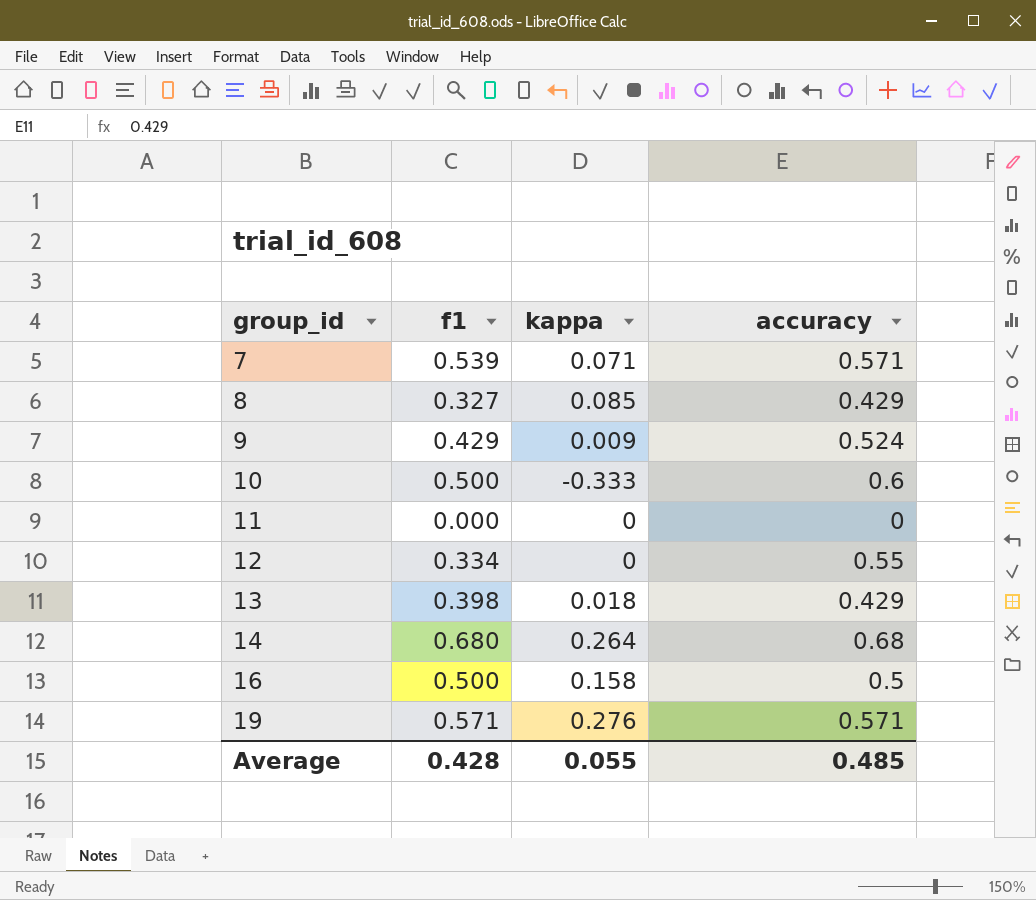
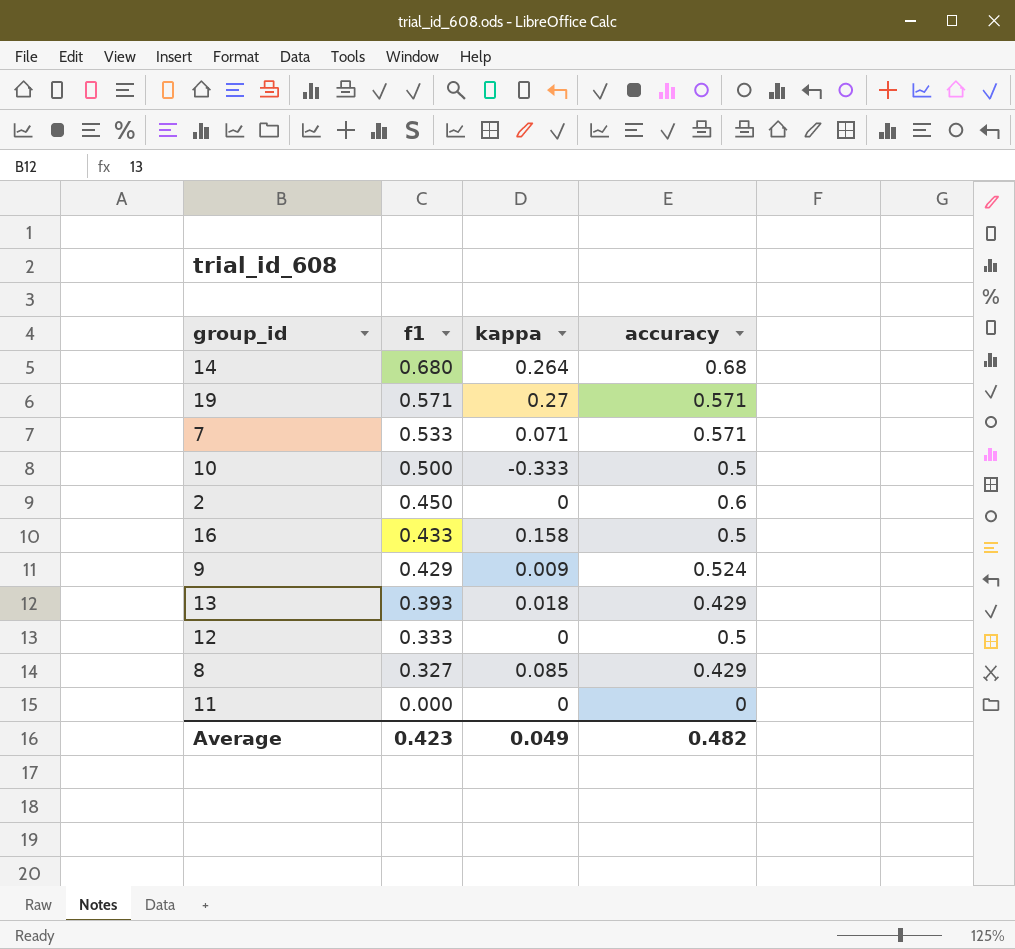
row order: group_id ascending -> f1 descending
19 | kappa: 0.276 -> 0.27
7 | f1: 0.539 -> 0.533
10 | accuracy: 0.6 -> 0.5
row 2: none -> 0.450 | 0 | 0.6
16 | f1: 0.500 -> 0.433
13 | f1: 0.398 -> 0.393
12 | f1: 0.334 -> 0.333
12 | accuracy: 0.55 -> 0.5
Average | f1: 0.428 -> 0.423
Average | kappa: 0.055 -> 0.049
Average | accuracy: 0.485 -> 0.482

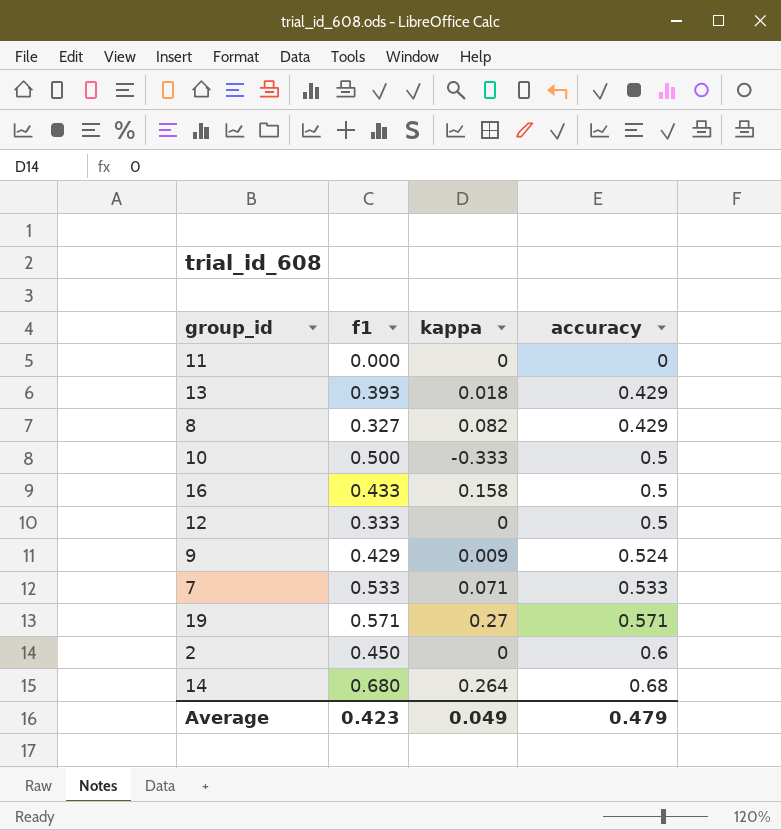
row order: f1 descending -> accuracy ascending
8 | kappa: 0.085 -> 0.082
7 | accuracy: 0.571 -> 0.533
Average | accuracy: 0.482 -> 0.479

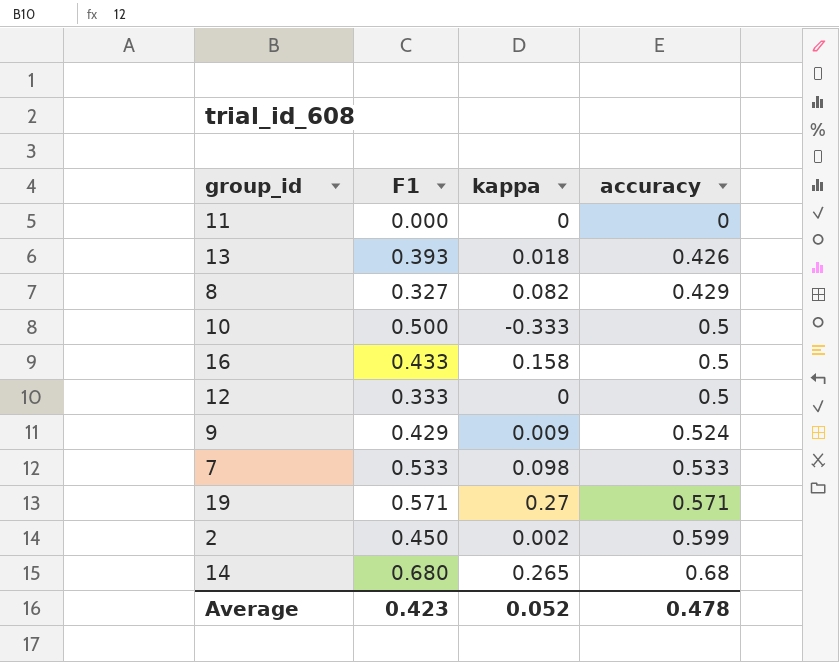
column name: f1 -> F1
13 | accuracy: 0.429 -> 0.426
7 | kappa: 0.071 -> 0.098
2 | kappa: 0 -> 0.002
2 | accuracy: 0.6 -> 0.599
14 | kappa: 0.264 -> 0.265
Average | kappa: 0.049 -> 0.052
Average | accuracy: 0.479 -> 0.478

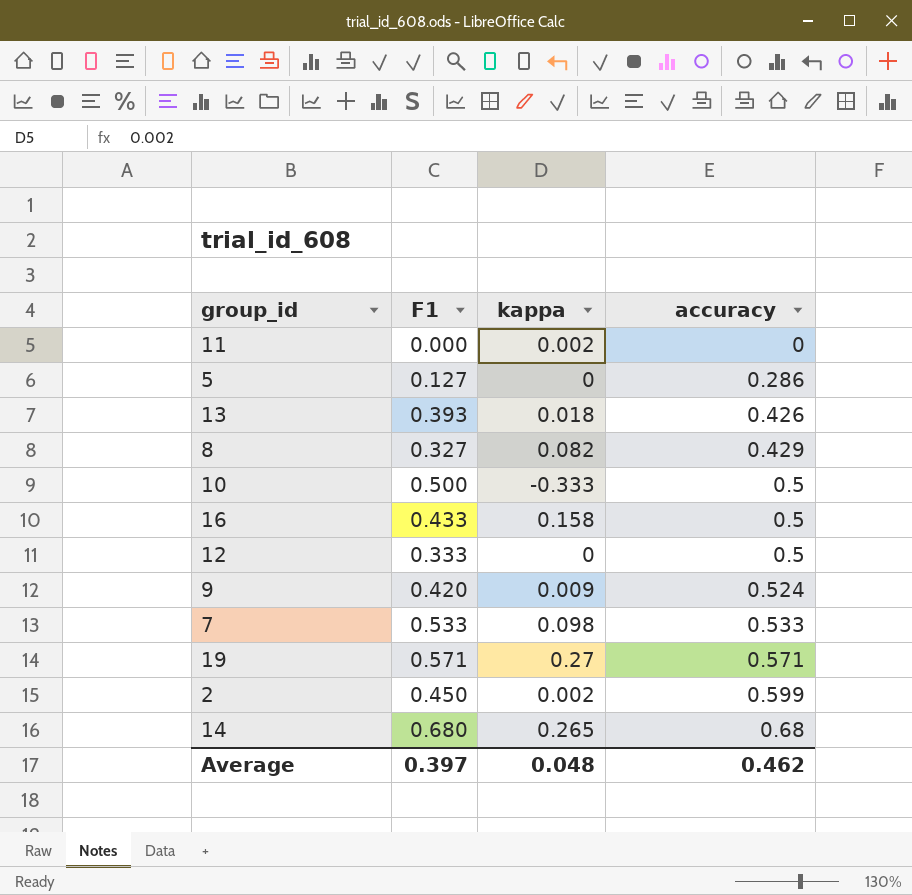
11 | kappa: 0 -> 0.002
row 5: none -> 0.127 | 0 | 0.286
9 | F1: 0.429 -> 0.420
Average | F1: 0.423 -> 0.397
Average | kappa: 0.052 -> 0.048
Average | accuracy: 0.478 -> 0.462

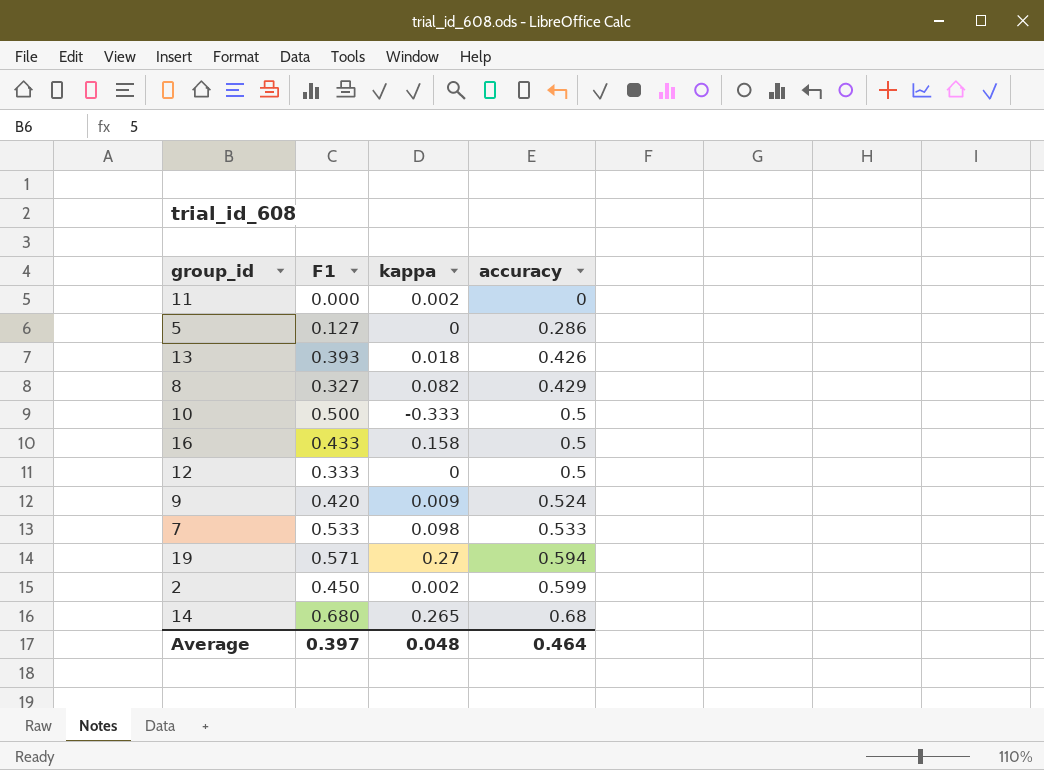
19 | accuracy: 0.571 -> 0.594
Average | accuracy: 0.462 -> 0.464

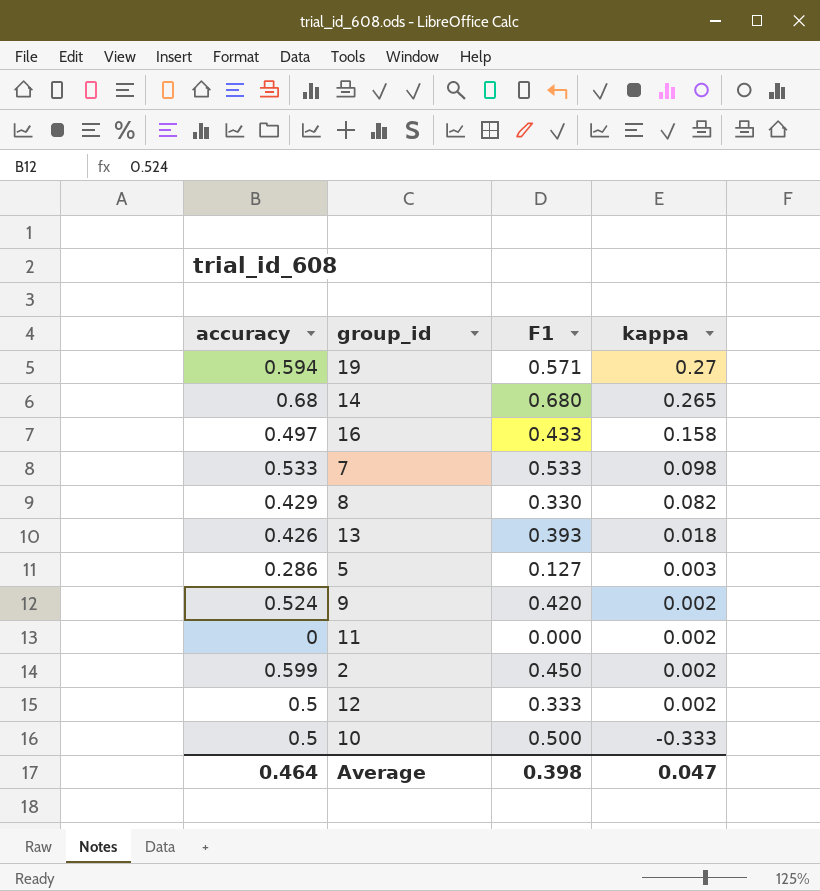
row order: accuracy ascending -> kappa descending
column accuracy | position: 4 -> 1
16 | accuracy: 0.5 -> 0.497
8 | F1: 0.327 -> 0.330
5 | kappa: 0 -> 0.003
9 | kappa: 0.009 -> 0.002
12 | kappa: 0 -> 0.002
Average | F1: 0.397 -> 0.398
Average | kappa: 0.048 -> 0.047

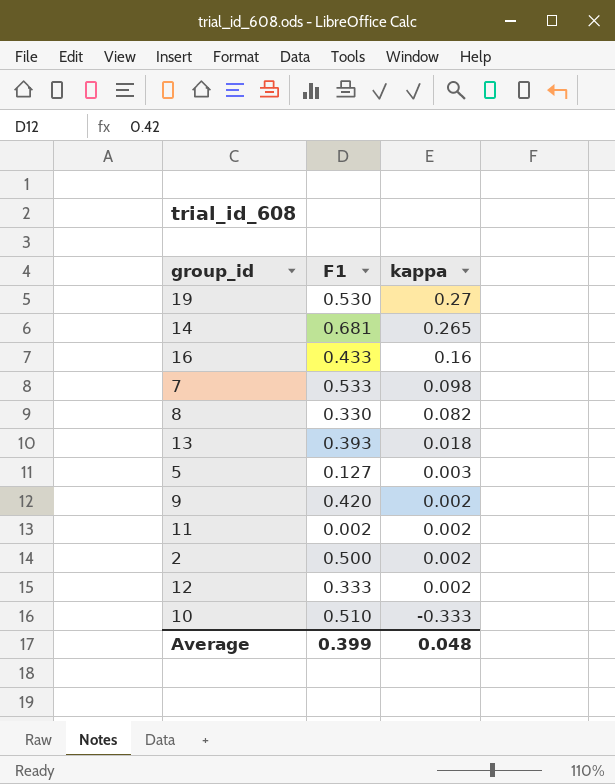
column accuracy | position: 1 -> none
19 | F1: 0.571 -> 0.530
14 | F1: 0.680 -> 0.681
16 | kappa: 0.158 -> 0.16
11 | F1: 0.000 -> 0.002
2 | F1: 0.450 -> 0.500
10 | F1: 0.500 -> 0.510
Average | F1: 0.398 -> 0.399
Average | kappa: 0.047 -> 0.048

